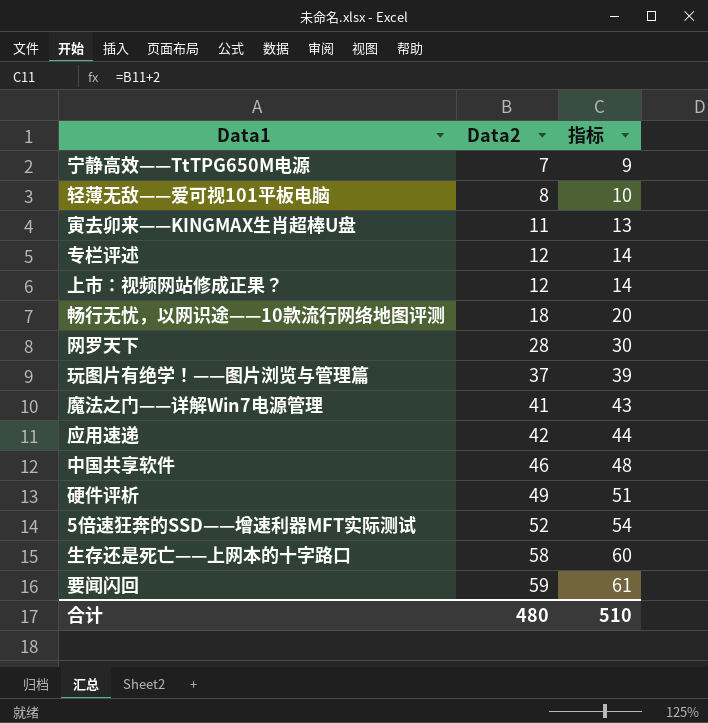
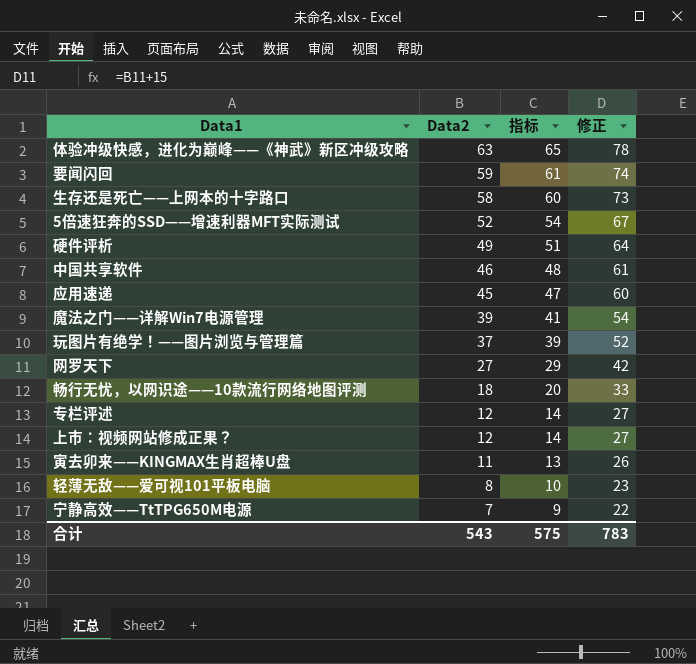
row order: Data2 ascending -> Data2 descending
column 修正 | formula: none -> [Data2] + 15
row 体验冲级快感，进化为巅峰——《神武》新区冲级攻略: none -> 63 | 65 | 78
应用速递 | Data2: 42 -> 45
应用速递 | 指标: 44 -> 47
魔法之门——详解Win7电源管理 | Data2: 41 -> 39
魔法之门——详解Win7电源管理 | 指标: 43 -> 41
网罗天下 | Data2: 28 -> 27
网罗天下 | 指标: 30 -> 29
合计 | Data2: 480 -> 543
合计 | 指标: 510 -> 575

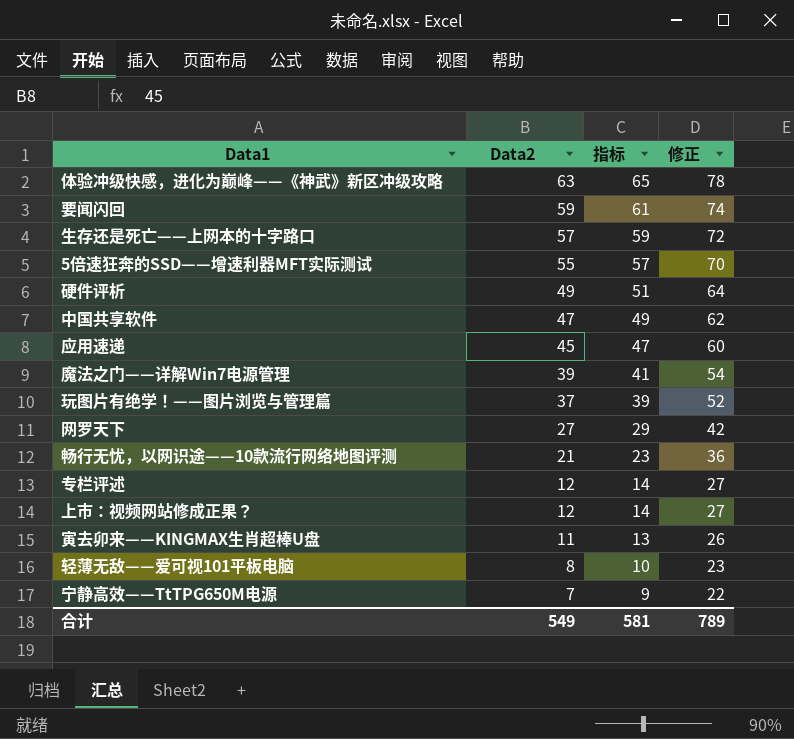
生存还是死亡——上网本的十字路口 | Data2: 58 -> 57
生存还是死亡——上网本的十字路口 | 指标: 60 -> 59
生存还是死亡——上网本的十字路口 | 修正: 73 -> 72
5倍速狂奔的SSD——增速利器MFT实际测试 | Data2: 52 -> 55
5倍速狂奔的SSD——增速利器MFT实际测试 | 指标: 54 -> 57
5倍速狂奔的SSD——增速利器MFT实际测试 | 修正: 67 -> 70
中国共享软件 | Data2: 46 -> 47
中国共享软件 | 指标: 48 -> 49
中国共享软件 | 修正: 61 -> 62
畅行无忧，以网识途——10款流行网络地图评测 | Data2: 18 -> 21
畅行无忧，以网识途——10款流行网络地图评测 | 指标: 20 -> 23
畅行无忧，以网识途——10款流行网络地图评测 | 修正: 33 -> 36
合计 | Data2: 543 -> 549
合计 | 指标: 575 -> 581
合计 | 修正: 783 -> 789

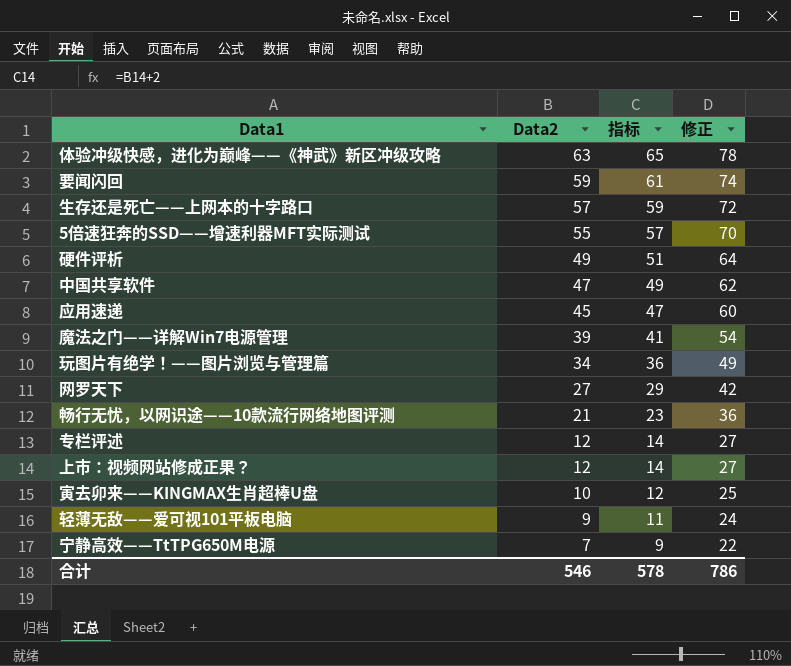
玩图片有绝学！——图片浏览与管理篇 | Data2: 37 -> 34
玩图片有绝学！——图片浏览与管理篇 | 指标: 39 -> 36
玩图片有绝学！——图片浏览与管理篇 | 修正: 52 -> 49
寅去卯来——KINGMAX生肖超棒U盘 | Data2: 11 -> 10
寅去卯来——KINGMAX生肖超棒U盘 | 指标: 13 -> 12
寅去卯来——KINGMAX生肖超棒U盘 | 修正: 26 -> 25
轻薄无敌——爱可视101平板电脑 | Data2: 8 -> 9
轻薄无敌——爱可视101平板电脑 | 指标: 10 -> 11
轻薄无敌——爱可视101平板电脑 | 修正: 23 -> 24
合计 | Data2: 549 -> 546
合计 | 指标: 581 -> 578
合计 | 修正: 789 -> 786

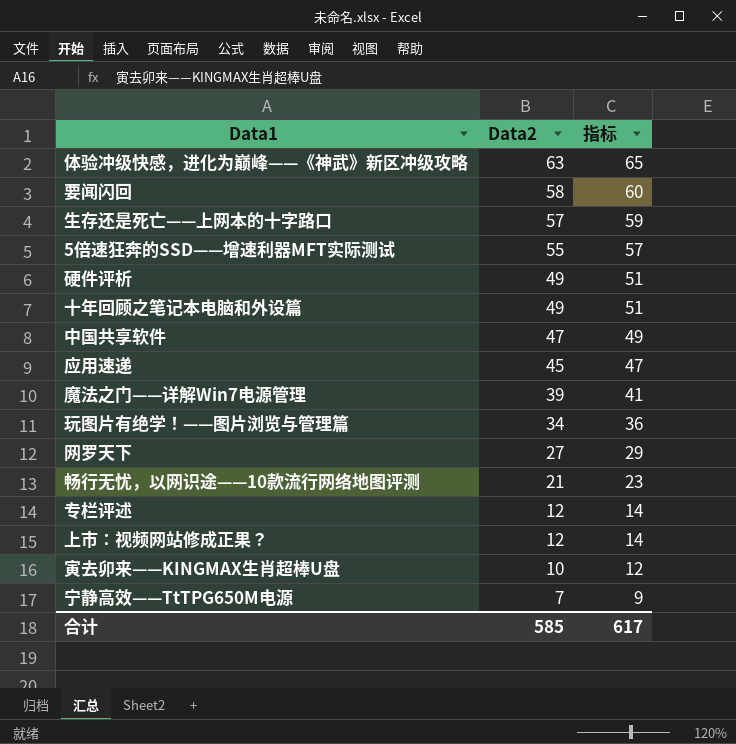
column 修正 | formula: [Data2] + 15 -> none
row 轻薄无敌——爱可视101平板电脑: 9 | 11 | 24 -> none
要闻闪回 | Data2: 59 -> 58
要闻闪回 | 指标: 61 -> 60
row 十年回顾之笔记本电脑和外设篇: none -> 49 | 51
合计 | Data2: 546 -> 585
合计 | 指标: 578 -> 617

